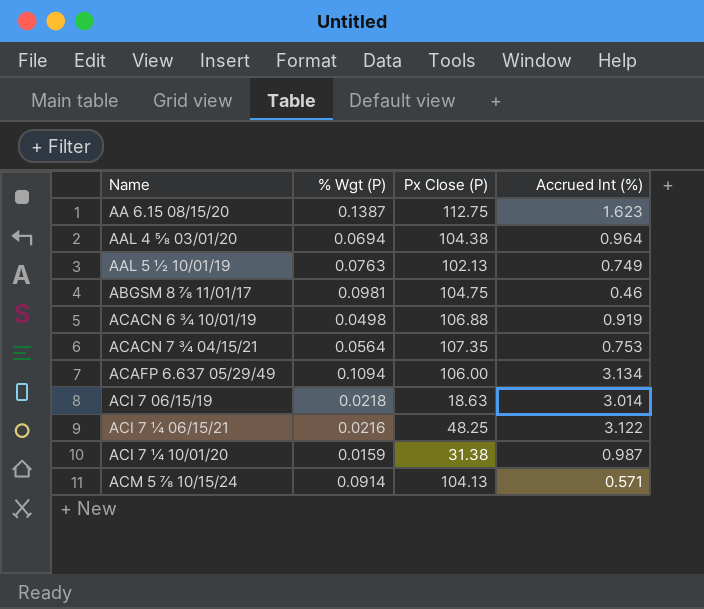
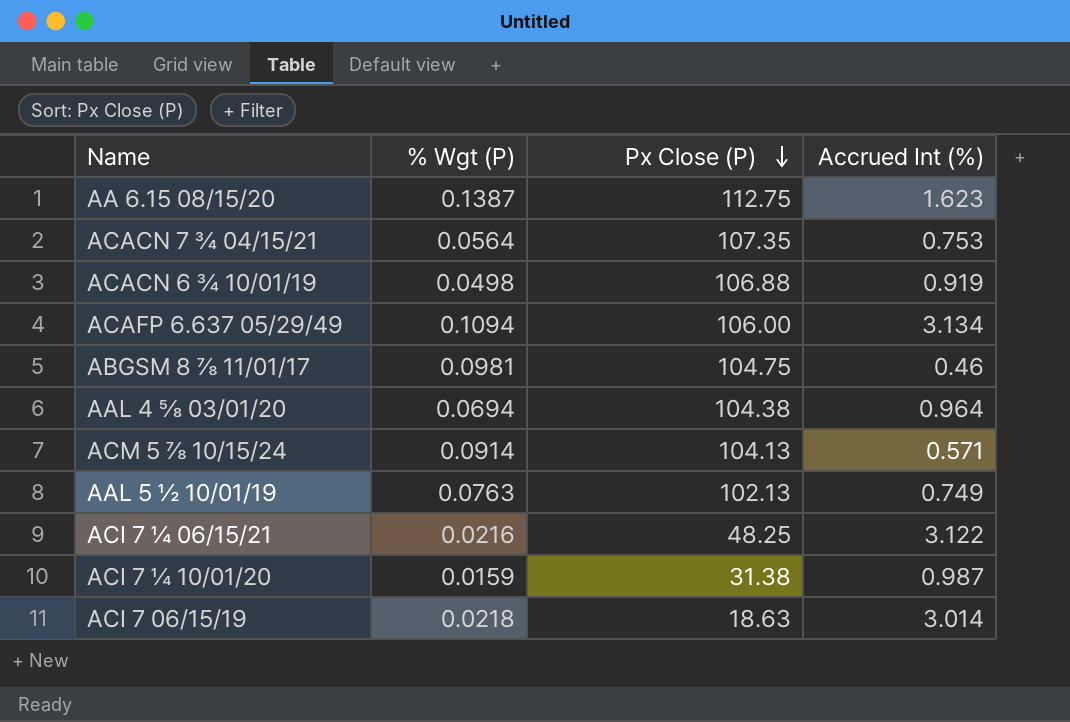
row order: none -> Px Close (P) descending

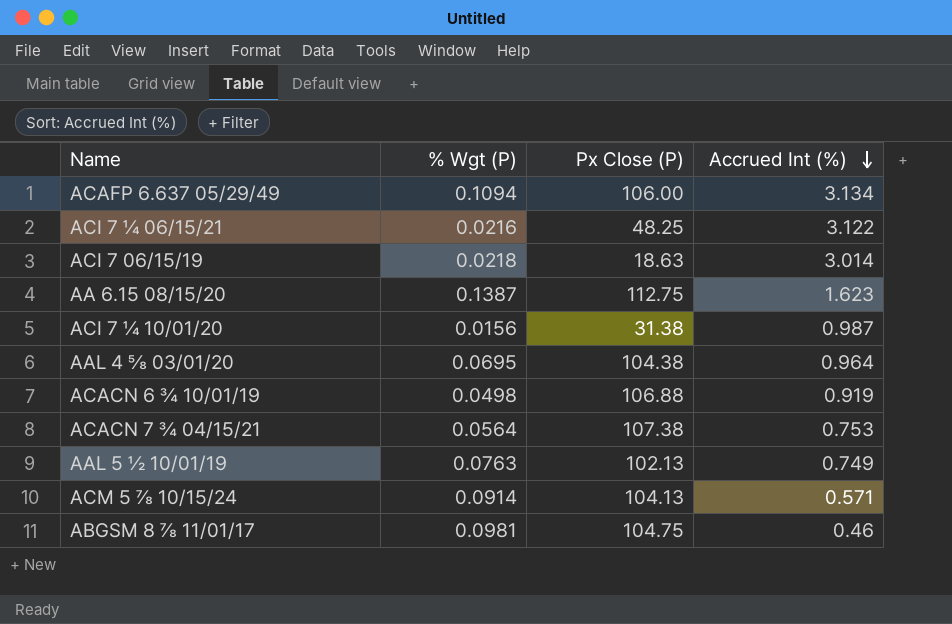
row order: Px Close (P) descending -> Accrued Int (%) descending
ACI 7 ¼ 10/01/20 | % Wgt (P): 0.0159 -> 0.0156
AAL 4 ⅝ 03/01/20 | % Wgt (P): 0.0694 -> 0.0695
ACACN 7 ¾ 04/15/21 | Px Close (P): 107.35 -> 107.38

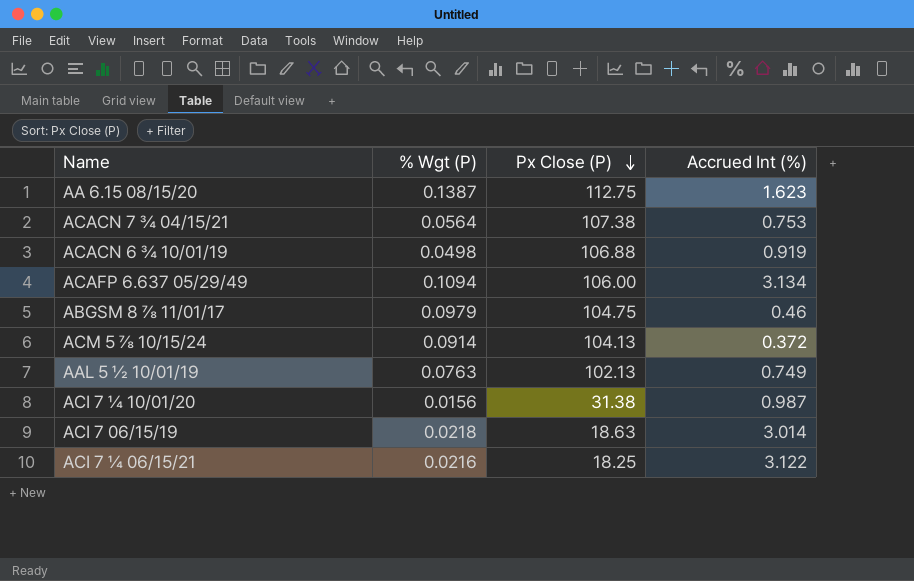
row order: Accrued Int (%) descending -> Px Close (P) descending
row AAL 4 ⅝ 03/01/20: 0.0695 | 104.38 | 0.964 -> none
ABGSM 8 ⅞ 11/01/17 | % Wgt (P): 0.0981 -> 0.0979
ACM 5 ⅞ 10/15/24 | Accrued Int (%): 0.571 -> 0.372
ACI 7 ¼ 06/15/21 | Px Close (P): 48.25 -> 18.25

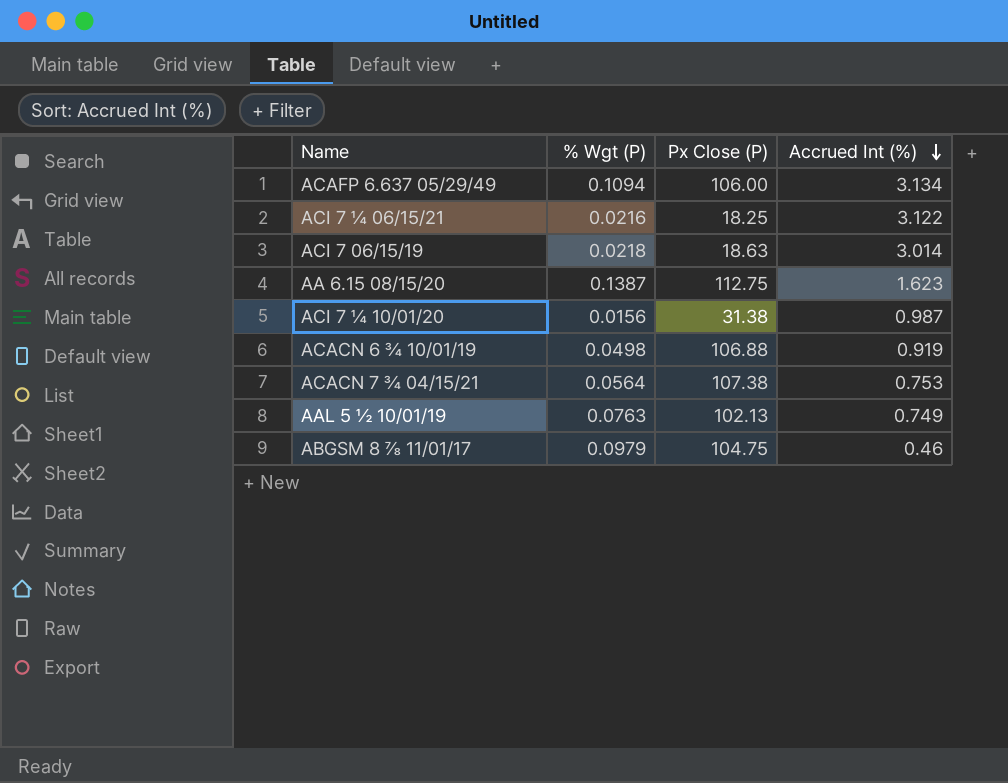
row order: Px Close (P) descending -> Accrued Int (%) descending
row ACM 5 ⅞ 10/15/24: 0.0914 | 104.13 | 0.372 -> none

